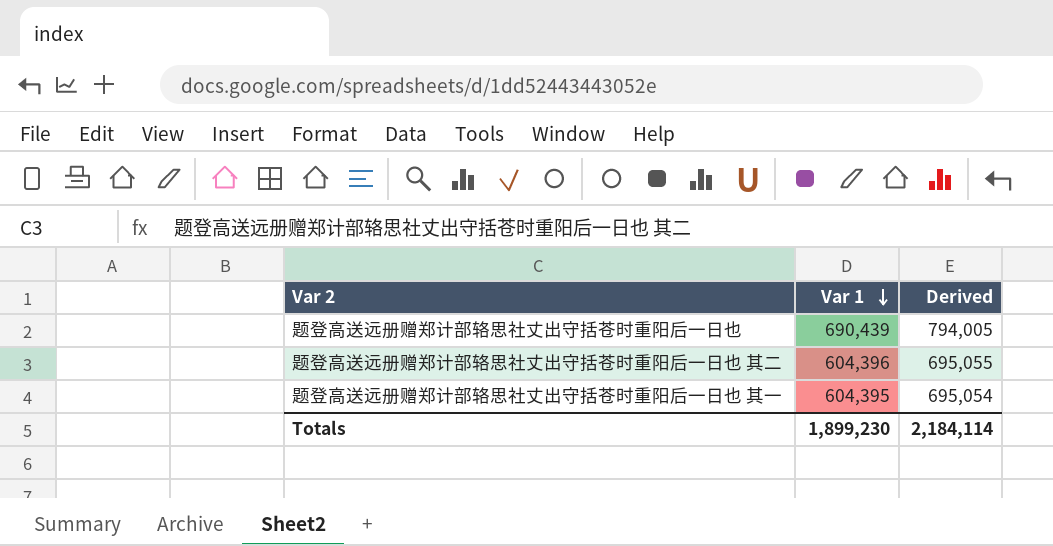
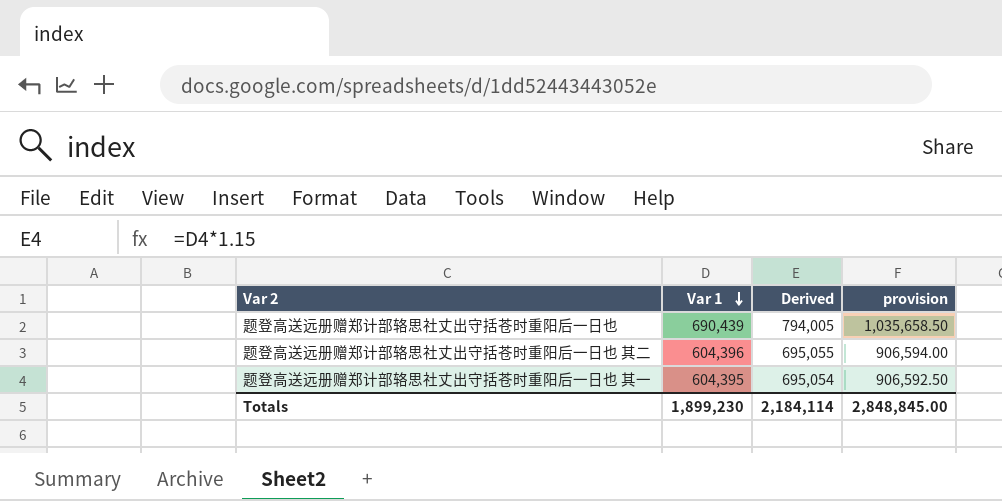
column provision | formula: none -> [Var 1] * 1.5

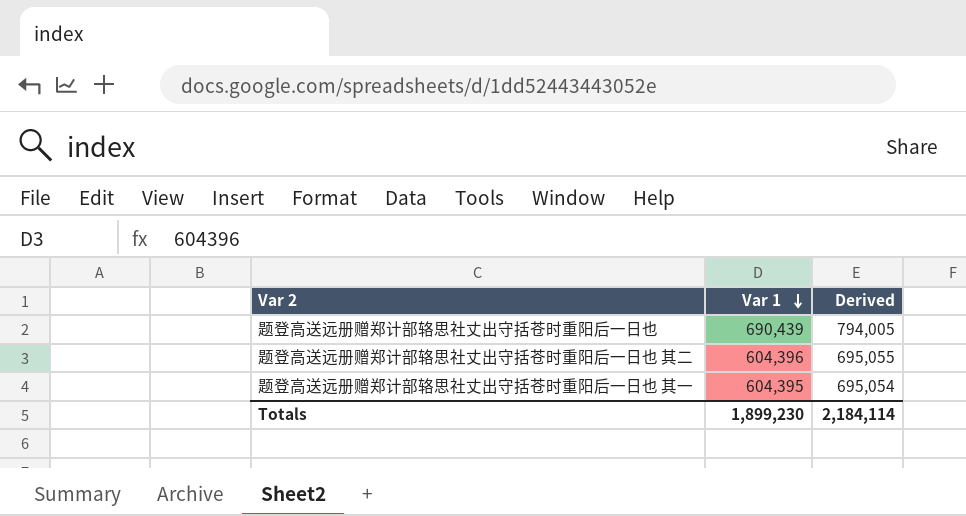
column provision | formula: [Var 1] * 1.5 -> none

